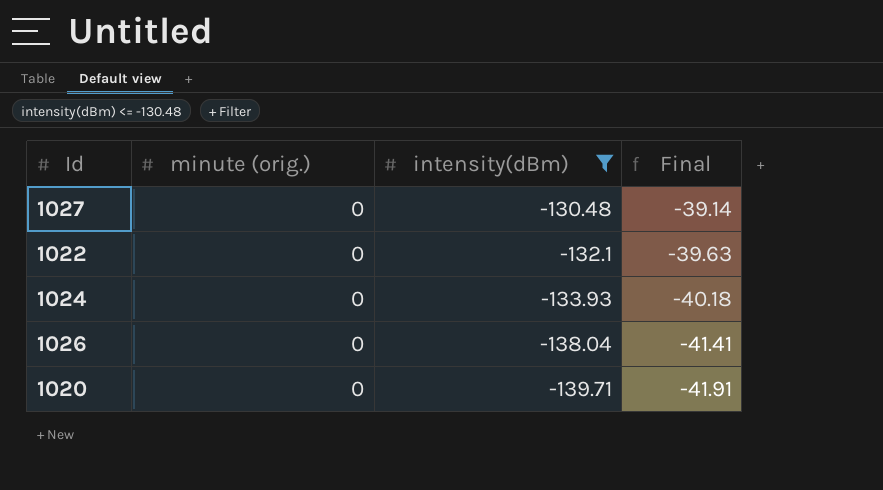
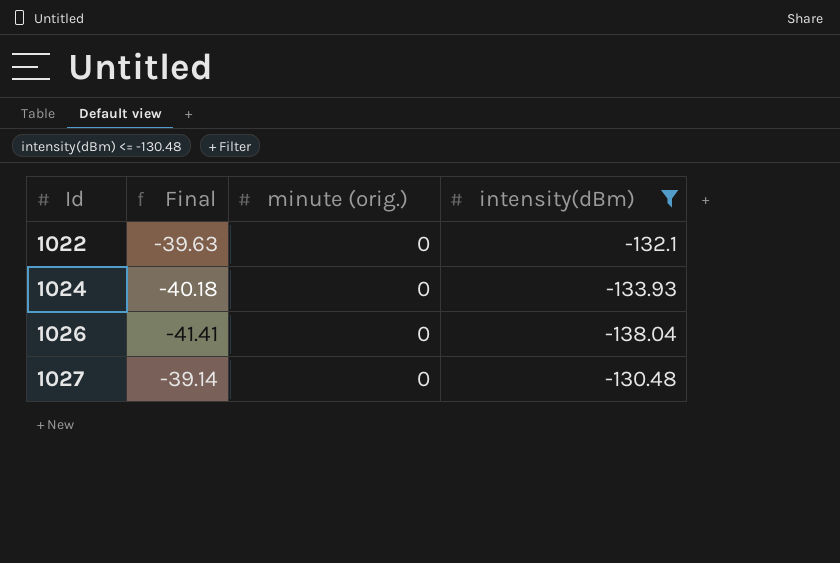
row order: intensity(dBm) descending -> Id ascending
column Final | position: 4 -> 2
row 1020: 0 | -139.71 | -41.91 -> none

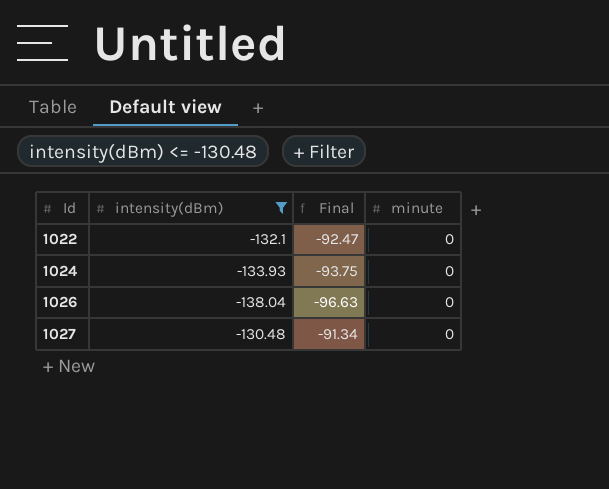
column intensity(dBm) | position: 4 -> 2
column Final | formula: [intensity(dBm)] * 0.3 -> [intensity(dBm)] * 0.7
column name: minute (orig.) -> minute

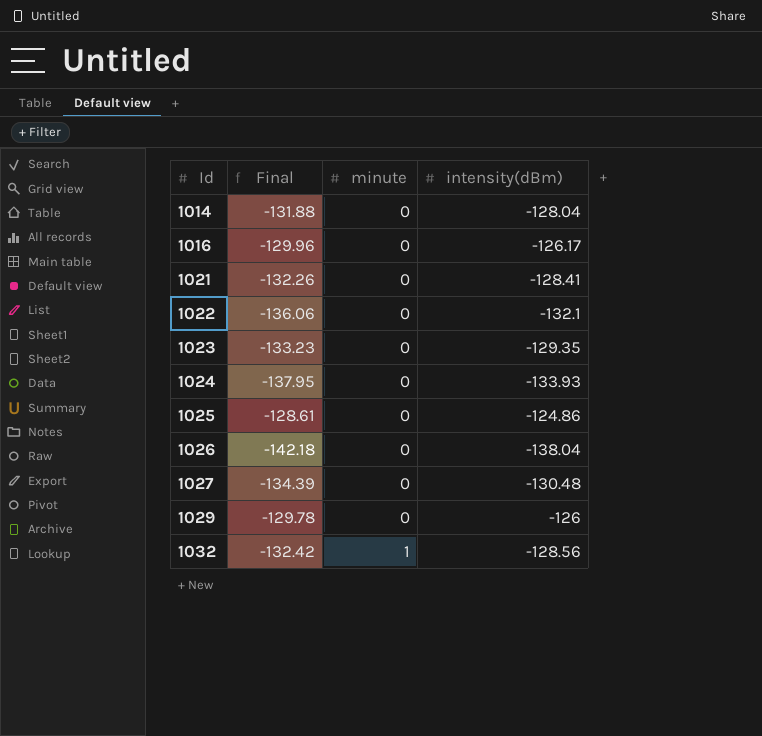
filter: intensity(dBm) <= -130.48 -> none
column Final | formula: [intensity(dBm)] * 0.7 -> [intensity(dBm)] * 1.03
column intensity(dBm) | position: 2 -> 4

